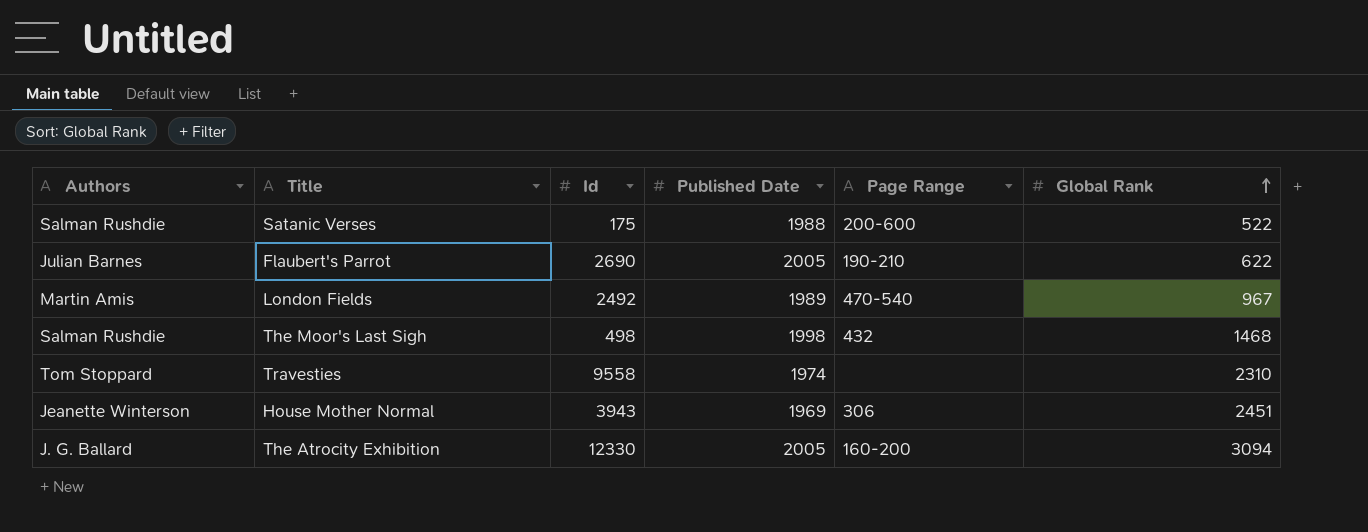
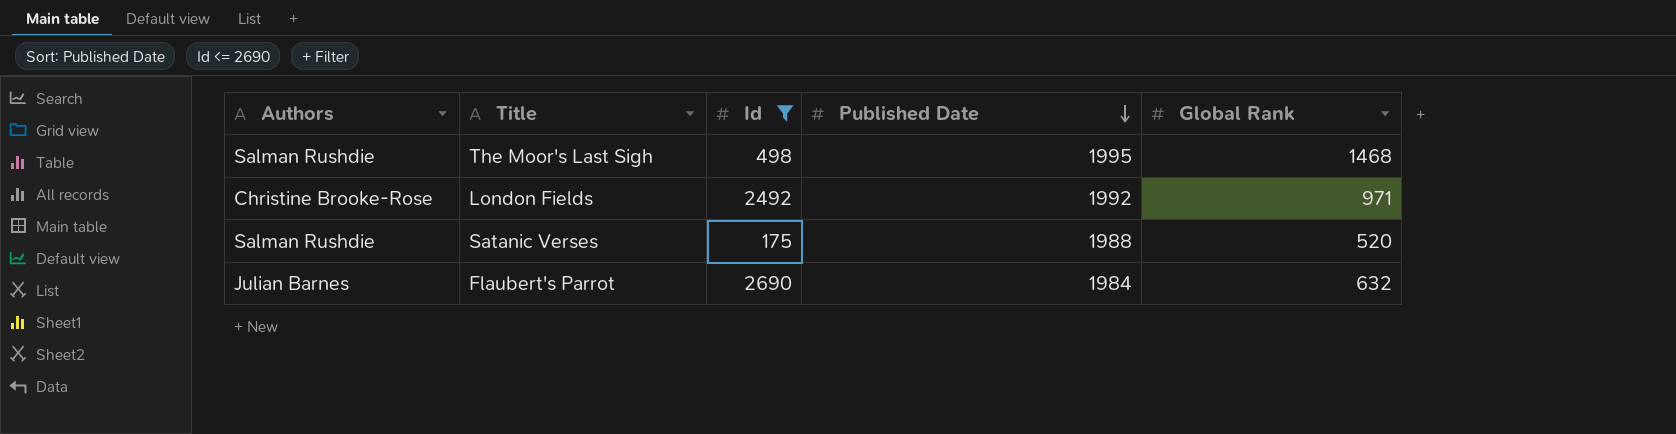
filter: none -> Id <= 2690
row order: Global Rank ascending -> Published Date descending
column Page Range | position: 5 -> none
The Moor's Last Sigh | Published Date: 1998 -> 1995
London Fields | Authors: Martin Amis -> Christine Brooke-Rose
London Fields | Published Date: 1989 -> 1992
London Fields | Global Rank: 967 -> 971
Satanic Verses | Global Rank: 522 -> 520
Flaubert's Parrot | Published Date: 2005 -> 1984
Flaubert's Parrot | Global Rank: 622 -> 632

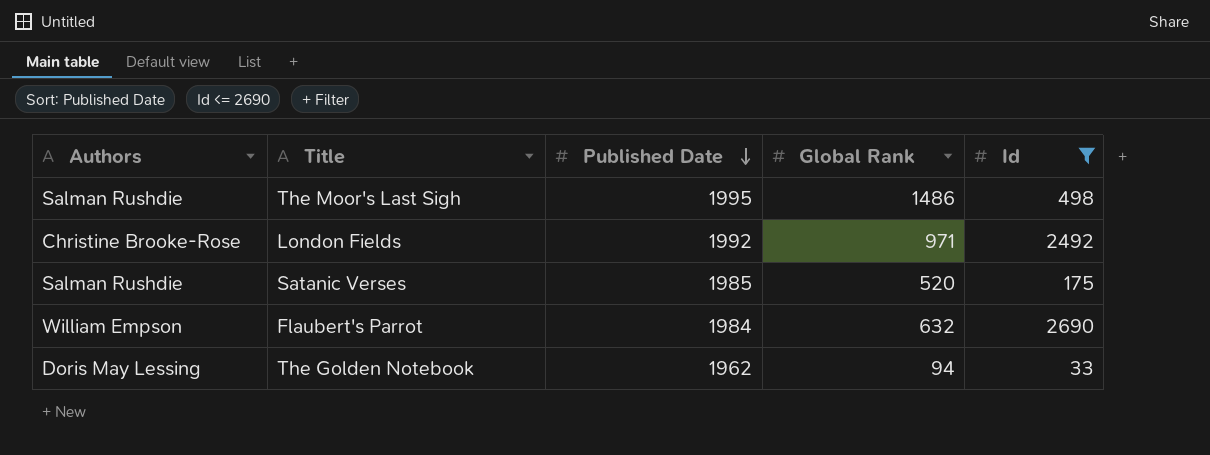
column Id | position: 3 -> 5
The Moor's Last Sigh | Global Rank: 1468 -> 1486
Satanic Verses | Published Date: 1988 -> 1985
Flaubert's Parrot | Authors: Julian Barnes -> William Empson
row The Golden Notebook: none -> Doris May Lessing | 1962 | 94 | 33

